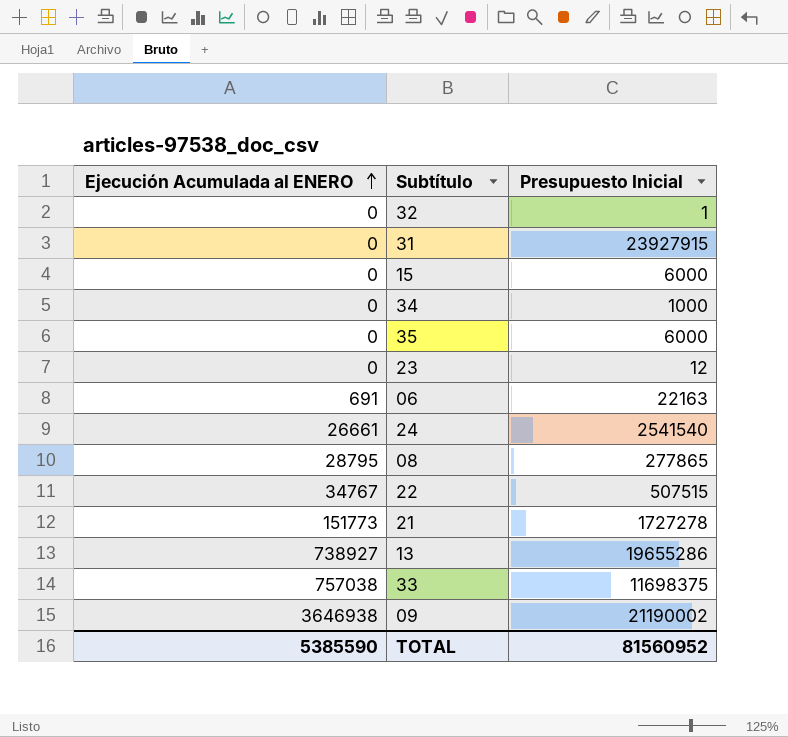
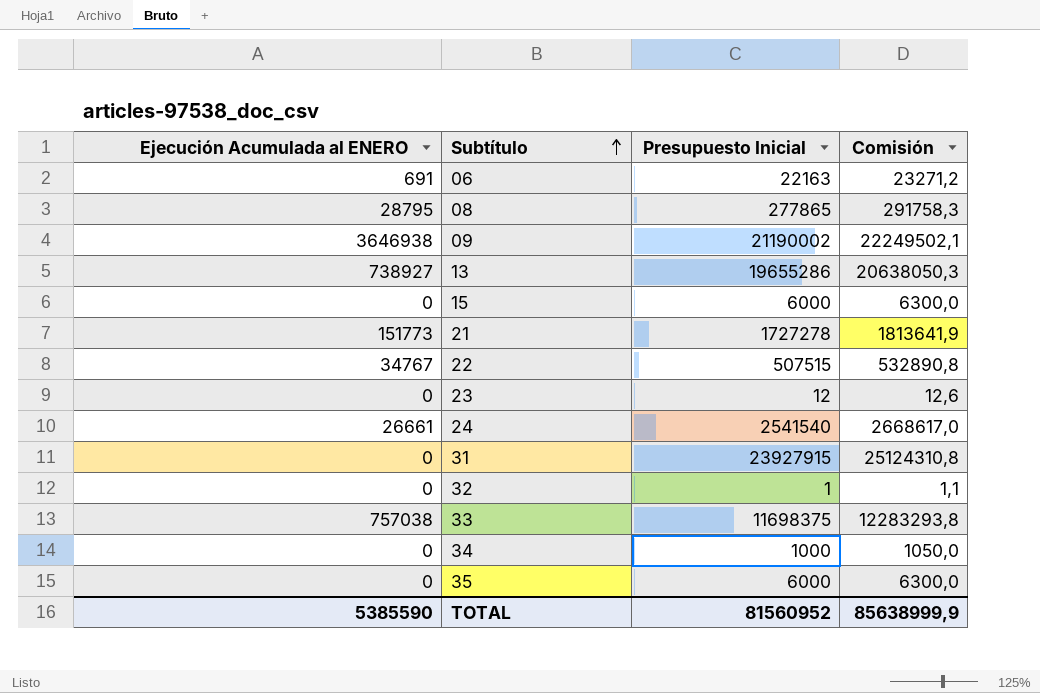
row order: Ejecución Acumulada al ENERO ascending -> Subtítulo ascending
column Comisión | formula: none -> [Presupuesto Inicial] * 1,05

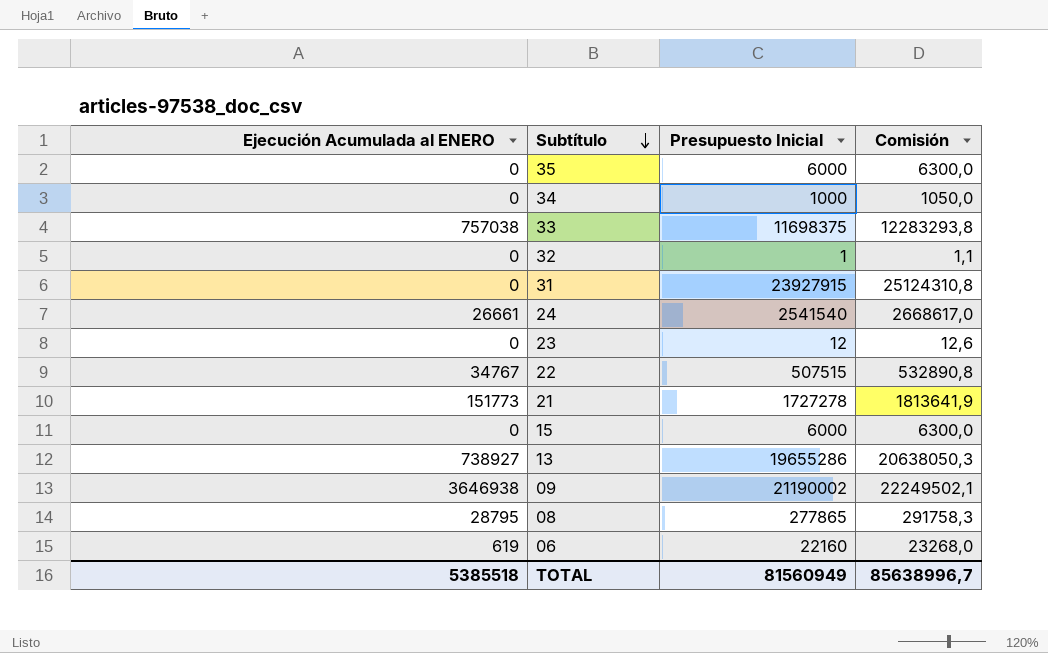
row order: Subtítulo ascending -> Subtítulo descending
06 | Ejecución Acumulada al ENERO: 691 -> 619
06 | Presupuesto Inicial: 22163 -> 22160
06 | Comisión: 23271,2 -> 23268,0
TOTAL | Ejecución Acumulada al ENERO: 5385590 -> 5385518
TOTAL | Presupuesto Inicial: 81560952 -> 81560949
TOTAL | Comisión: 85638999,9 -> 85638996,7

